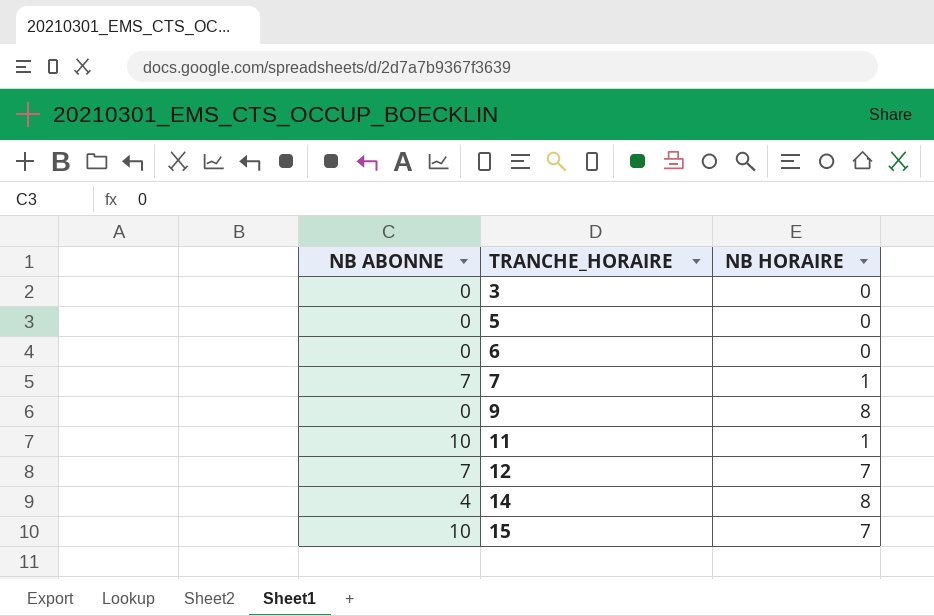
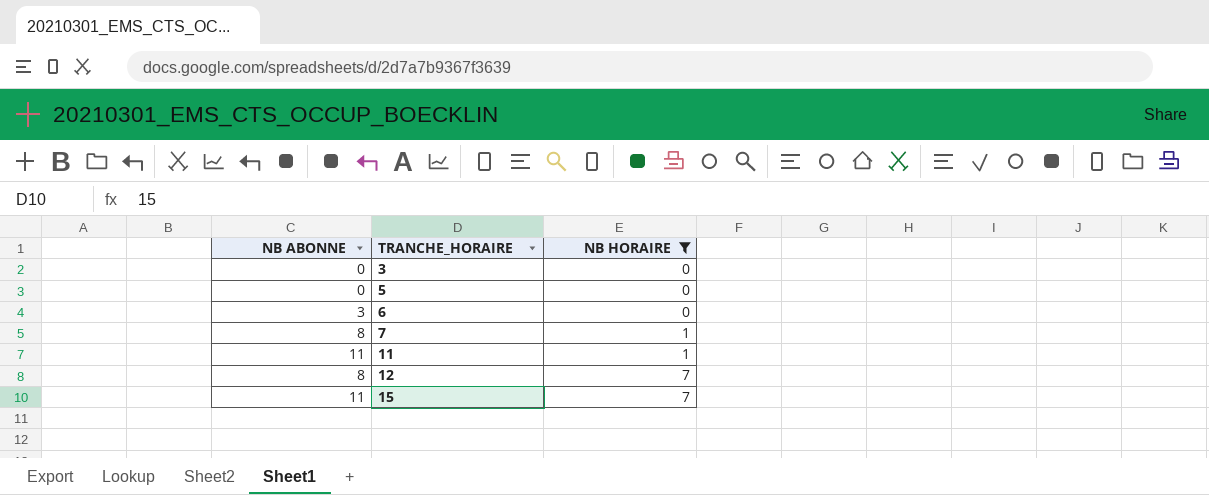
filter: none -> NB HORAIRE != 8
6 | NB ABONNE: 0 -> 3
7 | NB ABONNE: 7 -> 8
11 | NB ABONNE: 10 -> 11
12 | NB ABONNE: 7 -> 8
15 | NB ABONNE: 10 -> 11

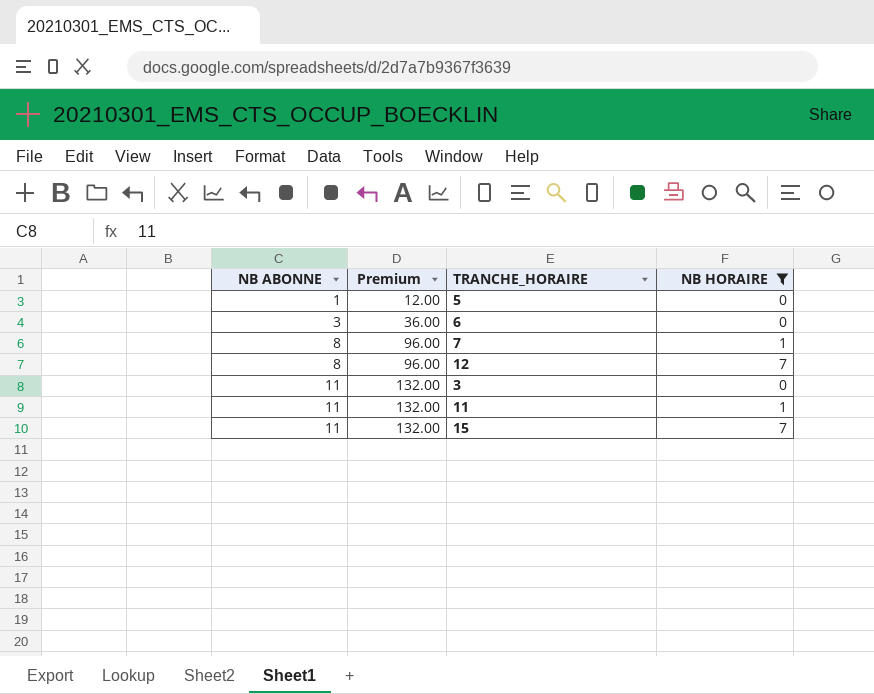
row order: TRANCHE_HORAIRE ascending -> NB ABONNE ascending
column Premium | formula: none -> [NB ABONNE] * 12
5 | NB ABONNE: 0 -> 1
3 | NB ABONNE: 0 -> 11

